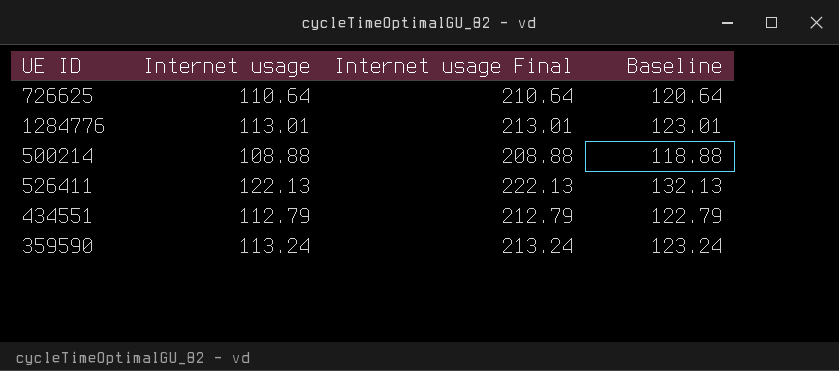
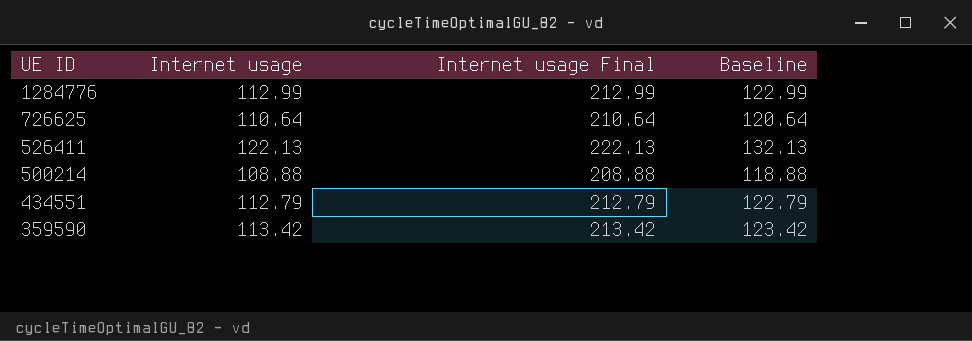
row order: none -> UE ID descending
1284776 | Internet usage: 113.01 -> 112.99
1284776 | Internet usage Final: 213.01 -> 212.99
1284776 | Baseline: 123.01 -> 122.99
359590 | Internet usage: 113.24 -> 113.42
359590 | Internet usage Final: 213.24 -> 213.42
359590 | Baseline: 123.24 -> 123.42

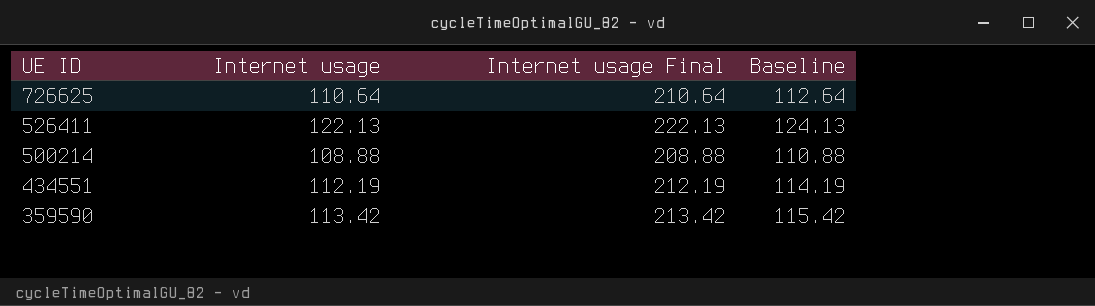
column Baseline | formula: [Internet usage] + 10 -> [Internet usage] + 2
row 1284776: 112.99 | 212.99 | 122.99 -> none
434551 | Internet usage: 112.79 -> 112.19
434551 | Internet usage Final: 212.79 -> 212.19

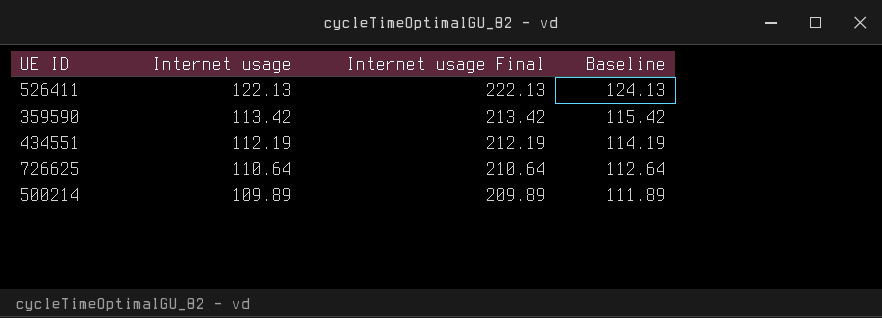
row order: UE ID descending -> Internet usage descending
500214 | Internet usage: 108.88 -> 109.89
500214 | Internet usage Final: 208.88 -> 209.89
500214 | Baseline: 110.88 -> 111.89

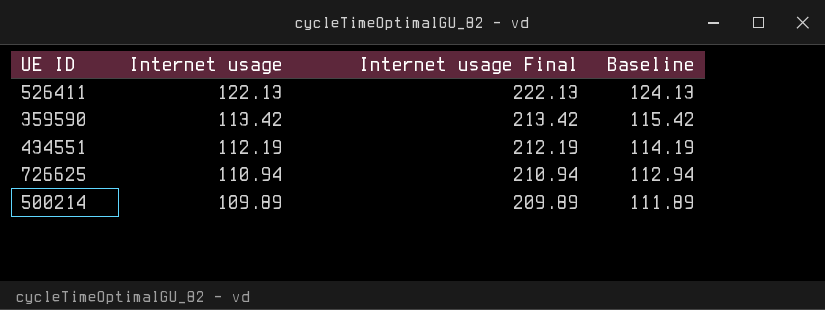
726625 | Internet usage: 110.64 -> 110.94
726625 | Internet usage Final: 210.64 -> 210.94
726625 | Baseline: 112.64 -> 112.94

